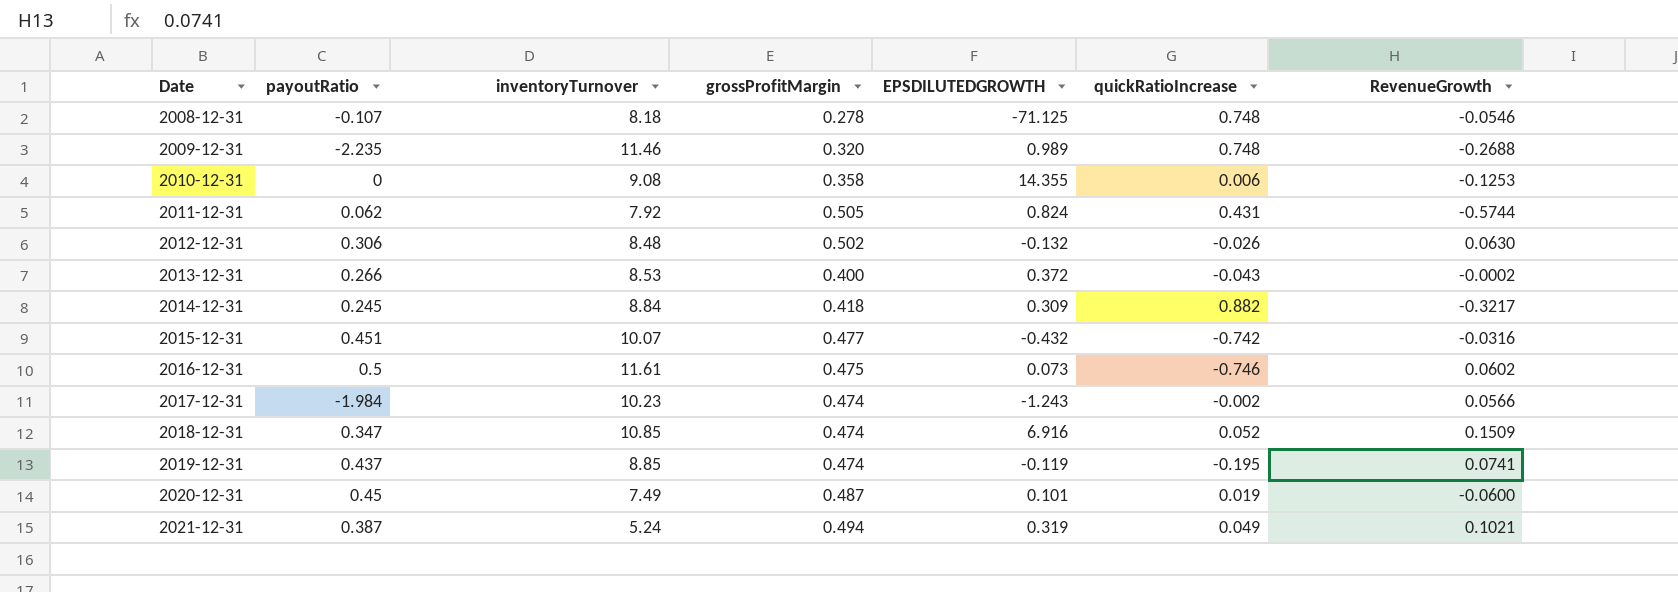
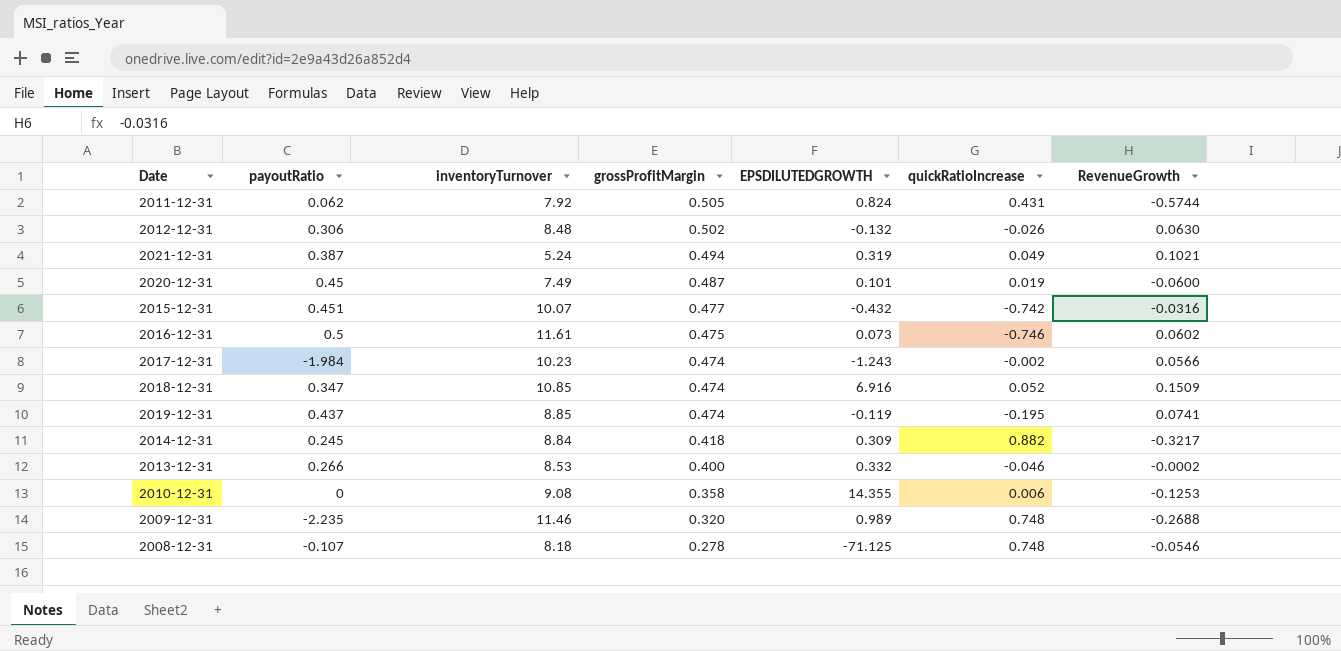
row order: Date ascending -> grossProfitMargin descending
2013-12-31 | EPSDILUTEDGROWTH: 0.372 -> 0.332
2013-12-31 | quickRatioIncrease: -0.043 -> -0.046

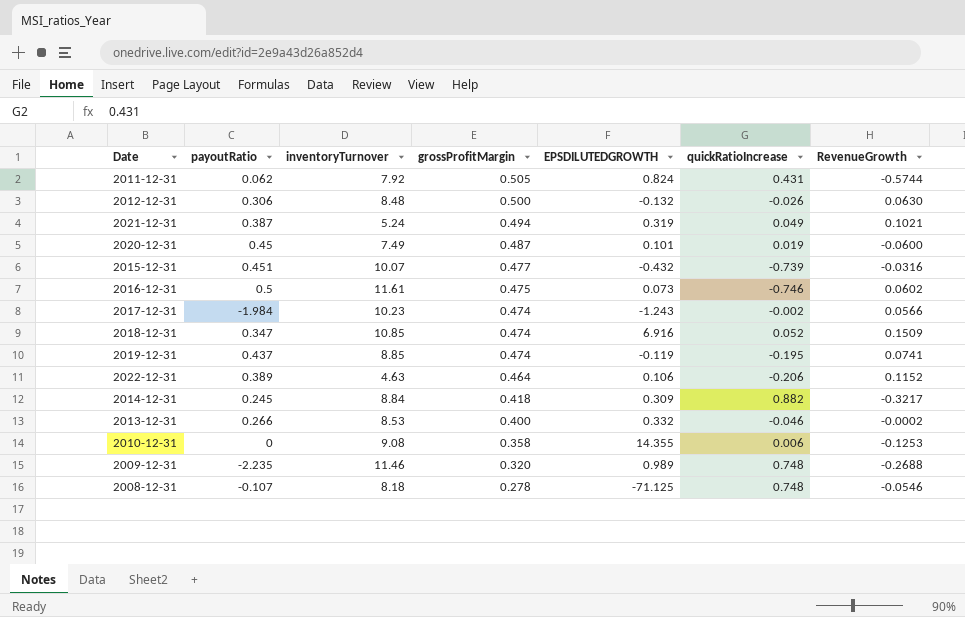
2012-12-31 | grossProfitMargin: 0.502 -> 0.500
2015-12-31 | quickRatioIncrease: -0.742 -> -0.739
row 2022-12-31: none -> 0.389 | 4.63 | 0.464 | 0.106 | -0.206 | 0.1152

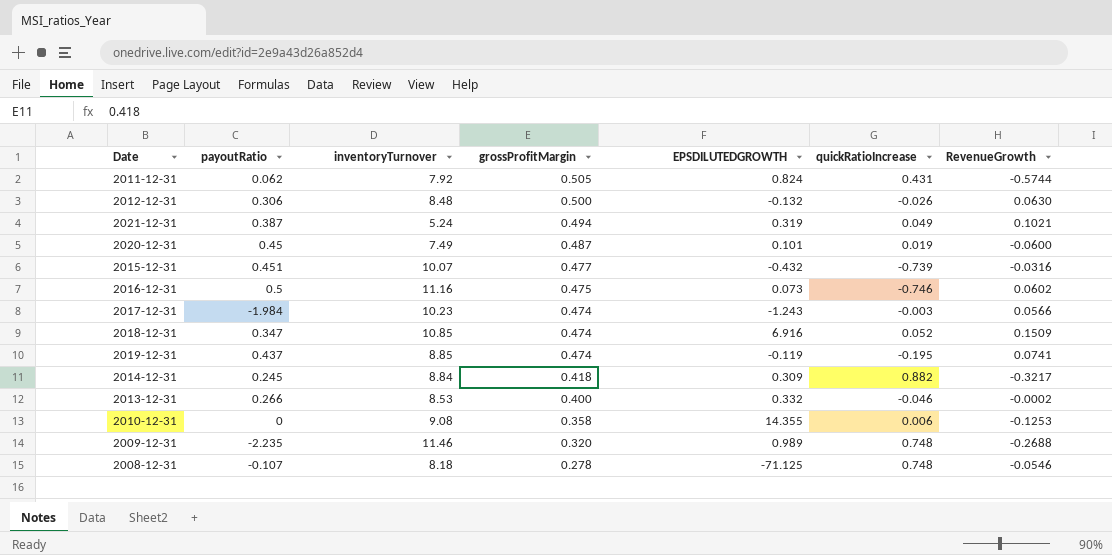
row 2022-12-31: 0.389 | 4.63 | 0.464 | 0.106 | -0.206 | 0.1152 -> none
2016-12-31 | inventoryTurnover: 11.61 -> 11.16
2017-12-31 | quickRatioIncrease: -0.002 -> -0.003

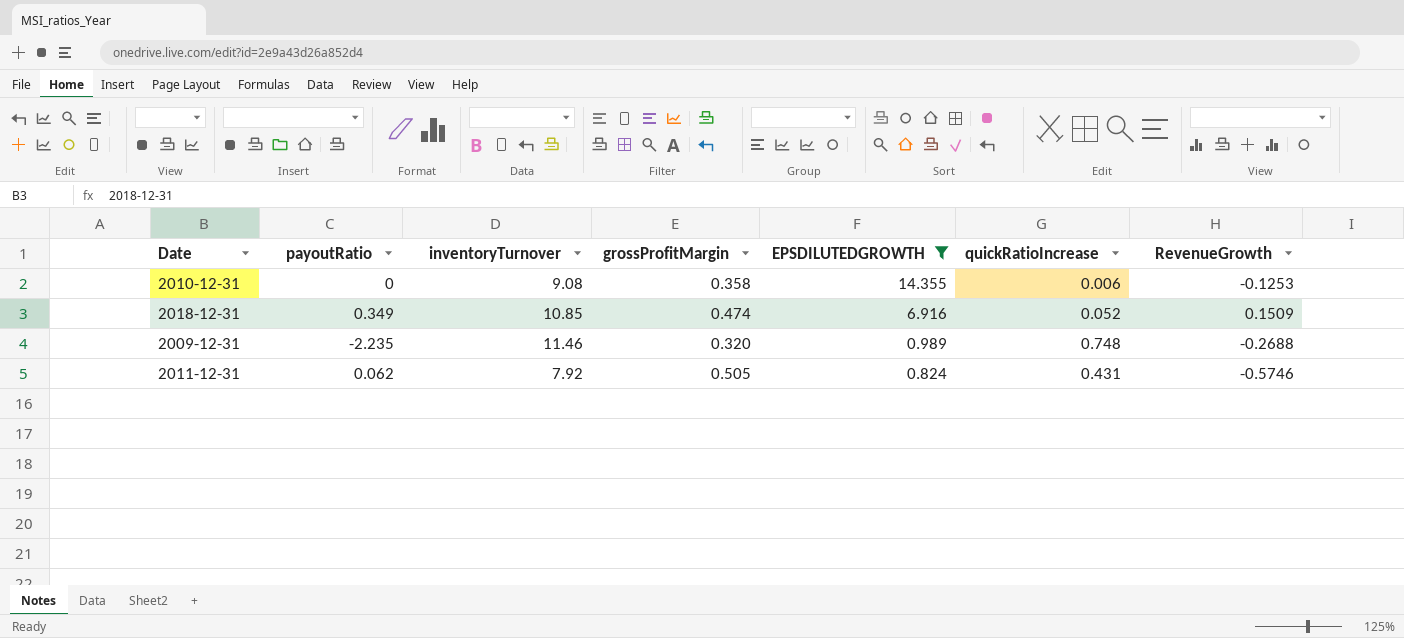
filter: none -> EPSDILUTEDGROWTH >= 0.824
row order: grossProfitMargin descending -> EPSDILUTEDGROWTH descending
2018-12-31 | payoutRatio: 0.347 -> 0.349
2011-12-31 | RevenueGrowth: -0.5744 -> -0.5746

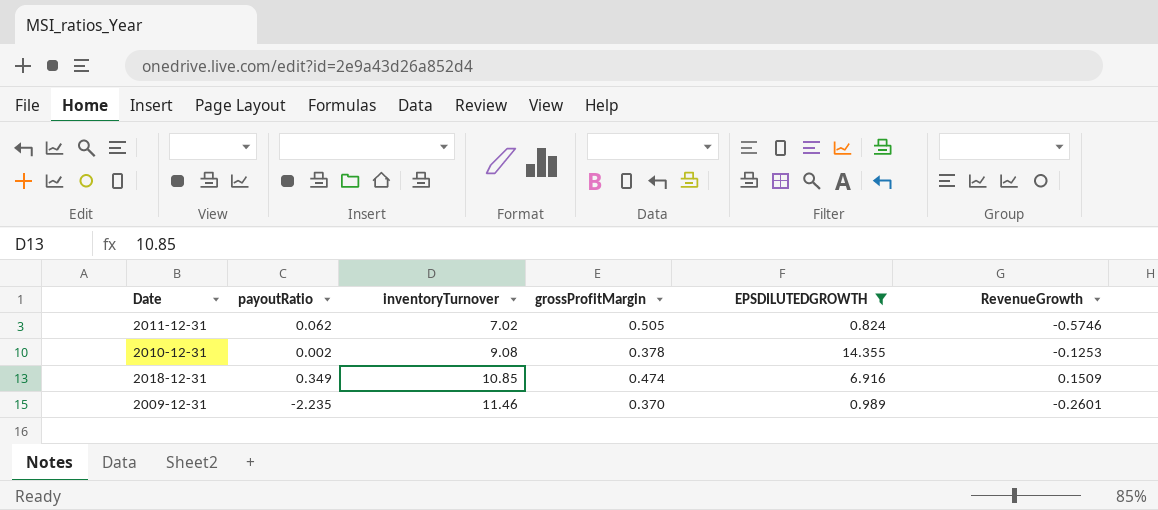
row order: EPSDILUTEDGROWTH descending -> inventoryTurnover ascending
column quickRatioIncrease | position: 6 -> none
2011-12-31 | inventoryTurnover: 7.92 -> 7.02
2010-12-31 | payoutRatio: 0 -> 0.002
2010-12-31 | grossProfitMargin: 0.358 -> 0.378
2009-12-31 | grossProfitMargin: 0.320 -> 0.370
2009-12-31 | RevenueGrowth: -0.2688 -> -0.2601

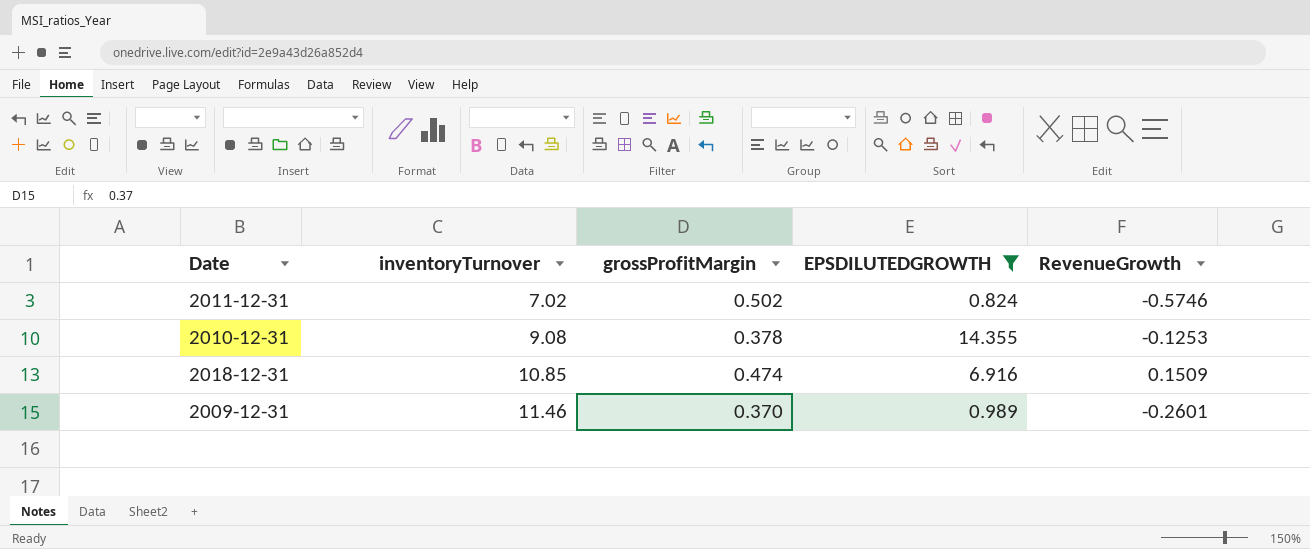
column payoutRatio | position: 2 -> none
2011-12-31 | grossProfitMargin: 0.505 -> 0.502

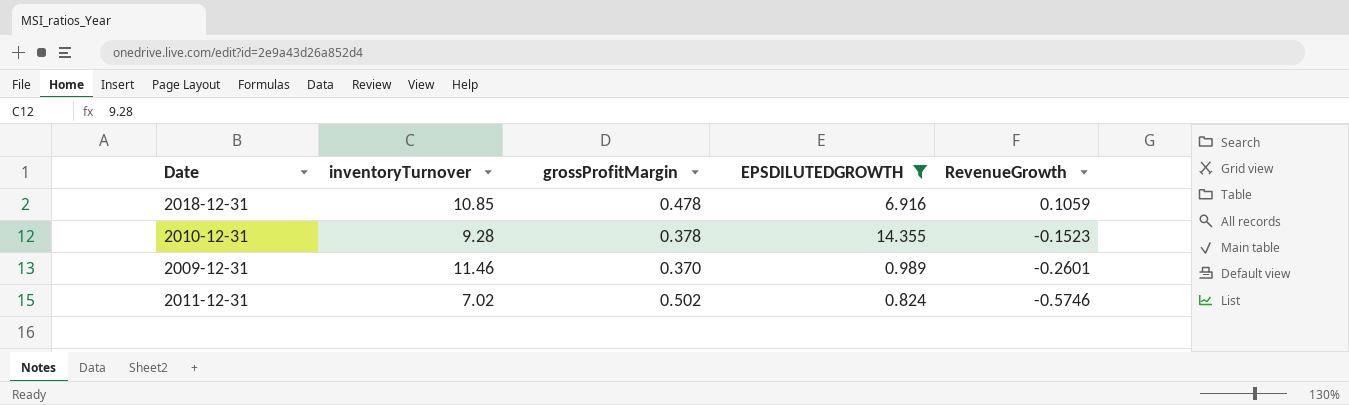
row order: inventoryTurnover ascending -> RevenueGrowth descending
2018-12-31 | grossProfitMargin: 0.474 -> 0.478
2018-12-31 | RevenueGrowth: 0.1509 -> 0.1059
2010-12-31 | inventoryTurnover: 9.08 -> 9.28
2010-12-31 | RevenueGrowth: -0.1253 -> -0.1523

